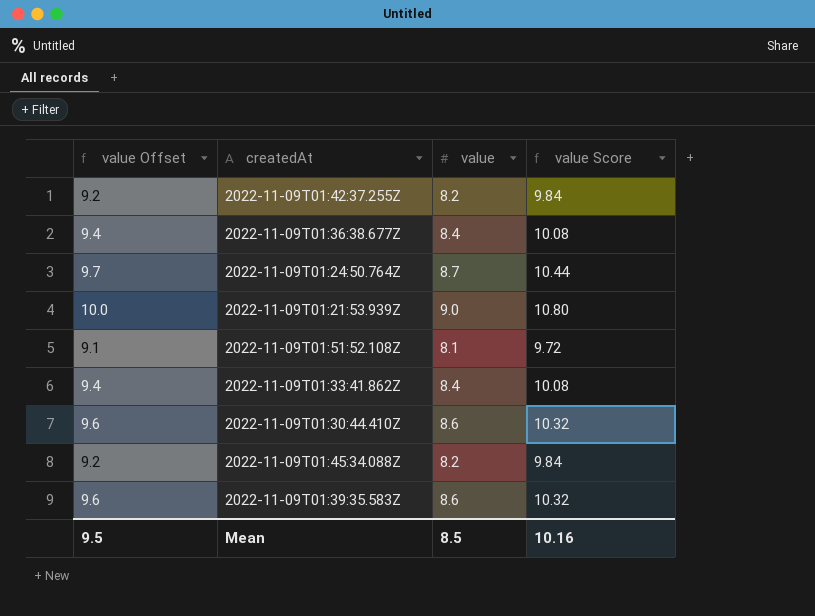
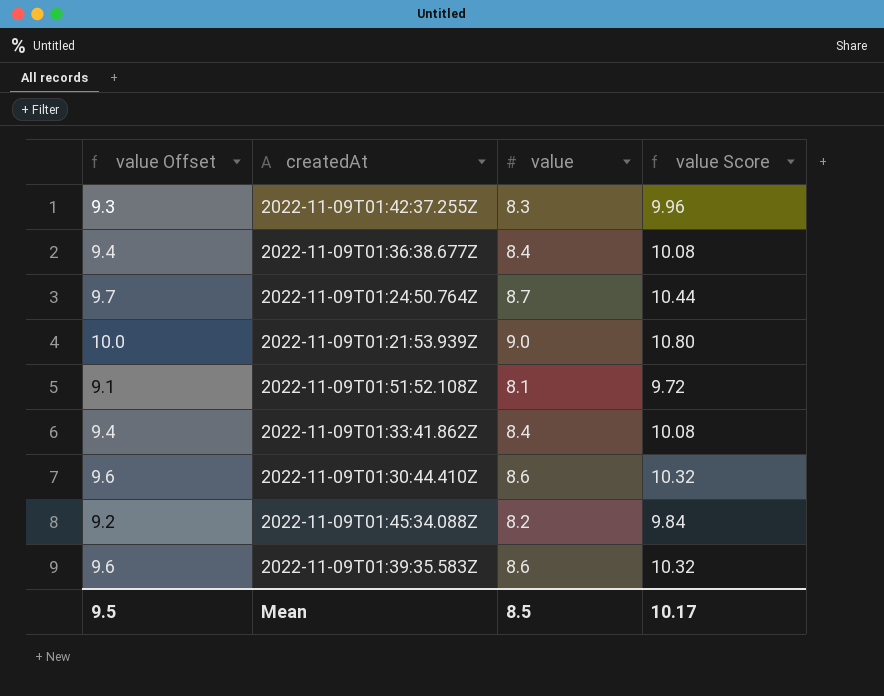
2022-11-09T01:42:37.255Z | value Offset: 9.2 -> 9.3
2022-11-09T01:42:37.255Z | value: 8.2 -> 8.3
2022-11-09T01:42:37.255Z | value Score: 9.84 -> 9.96
Mean | value Score: 10.16 -> 10.17

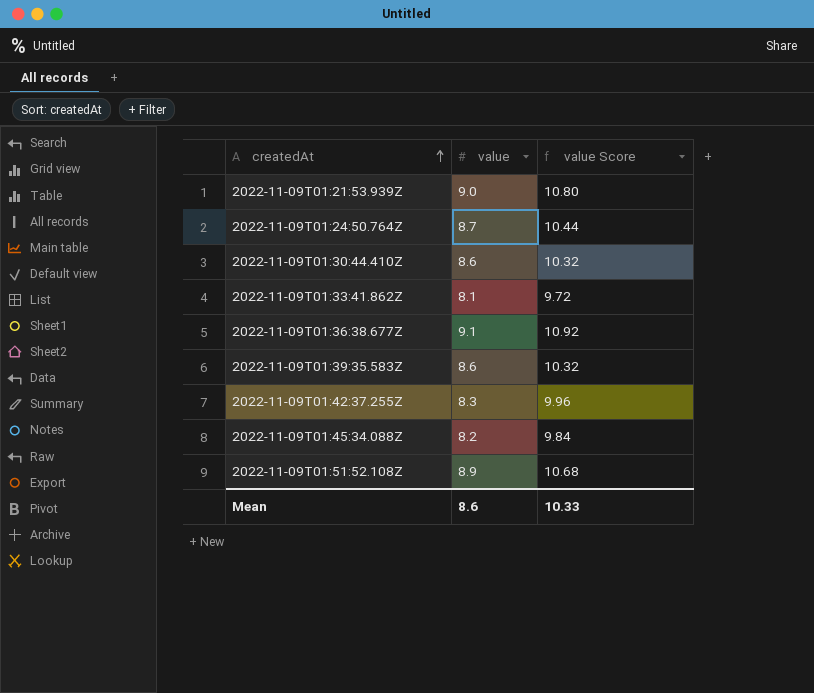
row order: none -> createdAt ascending
column value Offset | formula: [value] + 1 -> none
2022-11-09T01:33:41.862Z | value: 8.4 -> 8.1
2022-11-09T01:33:41.862Z | value Score: 10.08 -> 9.72
2022-11-09T01:36:38.677Z | value: 8.4 -> 9.1
2022-11-09T01:36:38.677Z | value Score: 10.08 -> 10.92
2022-11-09T01:51:52.108Z | value: 8.1 -> 8.9
2022-11-09T01:51:52.108Z | value Score: 9.72 -> 10.68
Mean | value: 8.5 -> 8.6
Mean | value Score: 10.17 -> 10.33

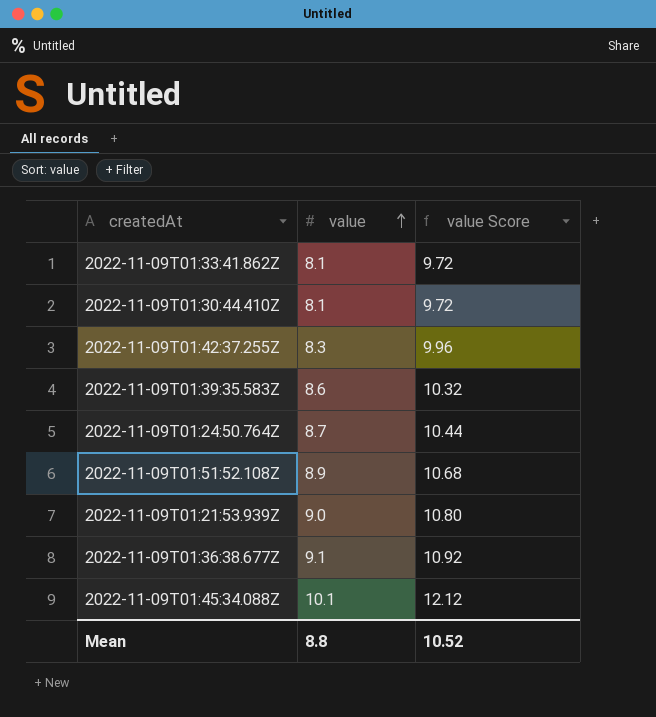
row order: createdAt ascending -> value ascending
2022-11-09T01:30:44.410Z | value: 8.6 -> 8.1
2022-11-09T01:30:44.410Z | value Score: 10.32 -> 9.72
2022-11-09T01:45:34.088Z | value: 8.2 -> 10.1
2022-11-09T01:45:34.088Z | value Score: 9.84 -> 12.12
Mean | value: 8.6 -> 8.8
Mean | value Score: 10.33 -> 10.52

